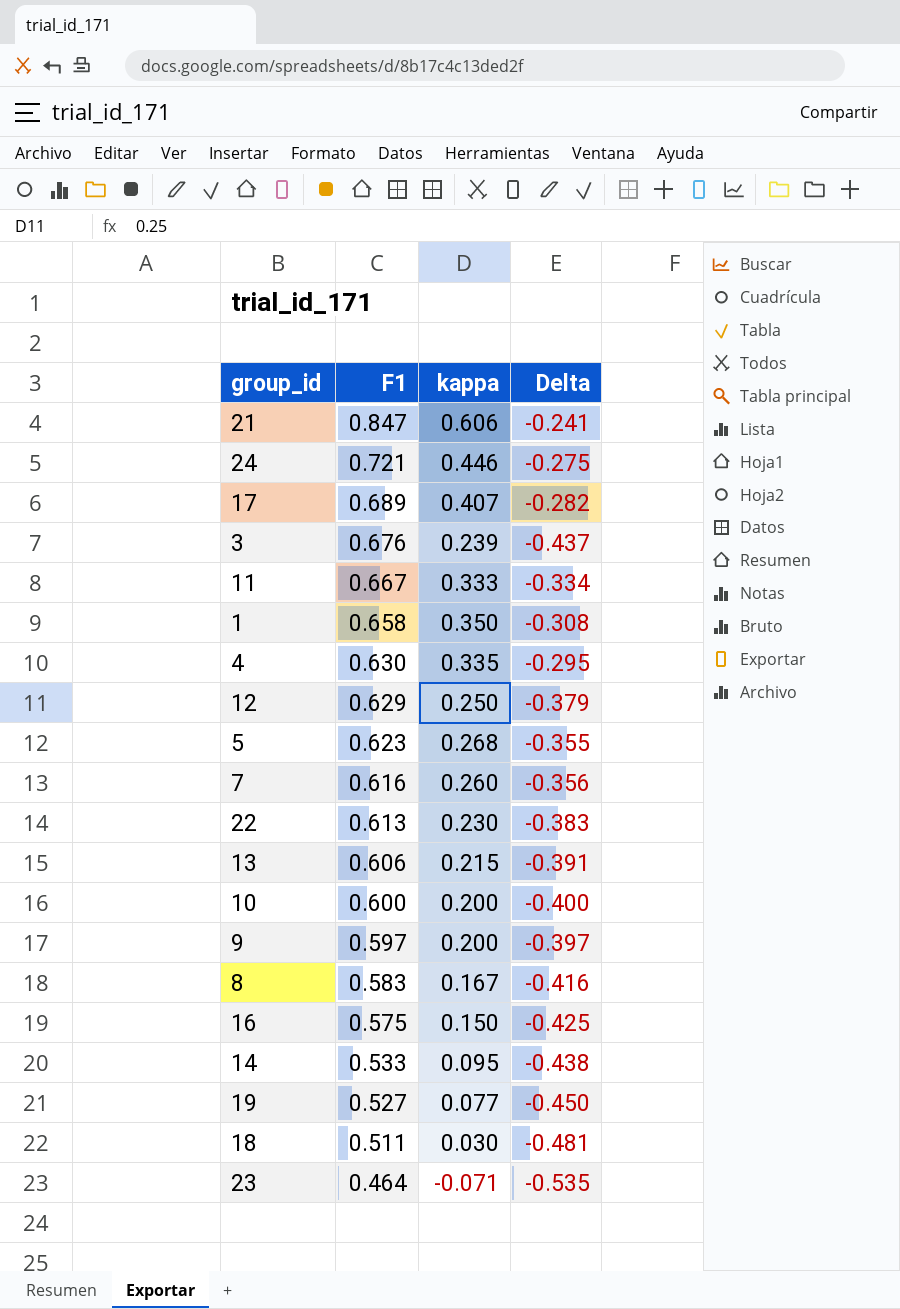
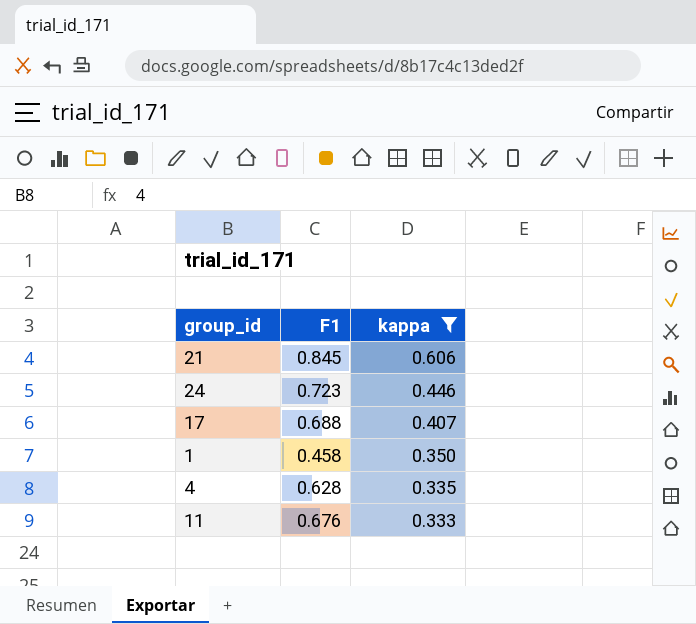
filter: none -> kappa >= 0.333
row order: F1 descending -> kappa descending
column Delta | formula: [kappa] - [F1] -> none
21 | F1: 0.847 -> 0.845
24 | F1: 0.721 -> 0.723
17 | F1: 0.689 -> 0.688
1 | F1: 0.658 -> 0.458
4 | F1: 0.630 -> 0.628
11 | F1: 0.667 -> 0.676

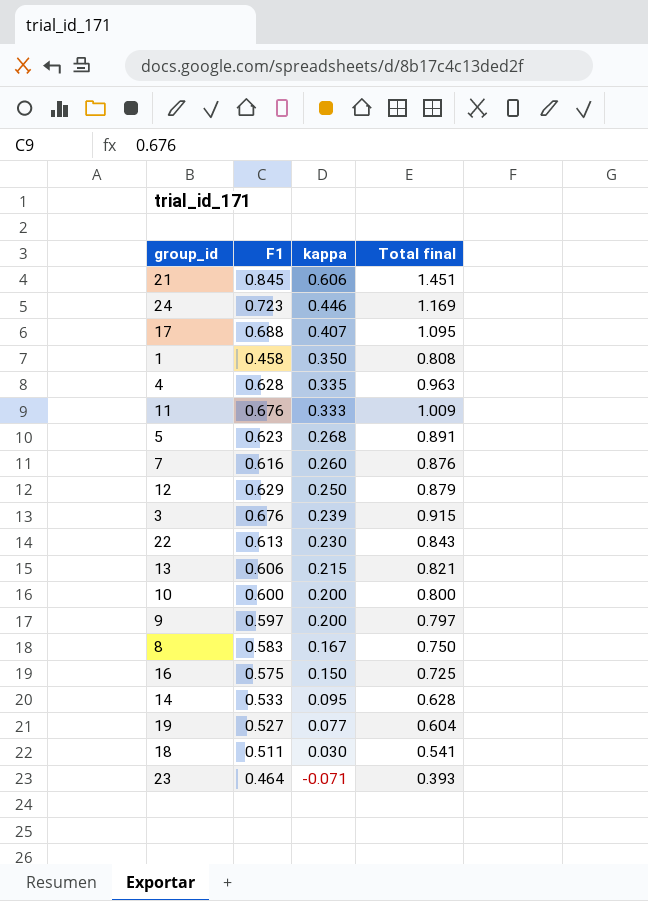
filter: kappa >= 0.333 -> none
column Total final | formula: none -> [F1] + [kappa]

